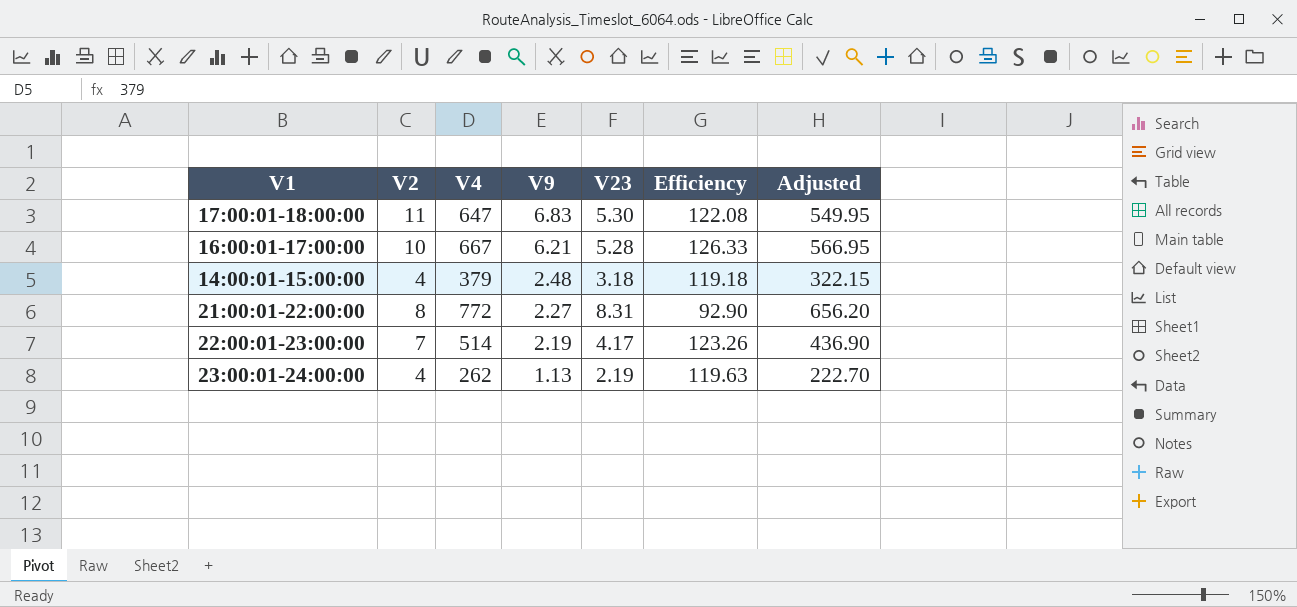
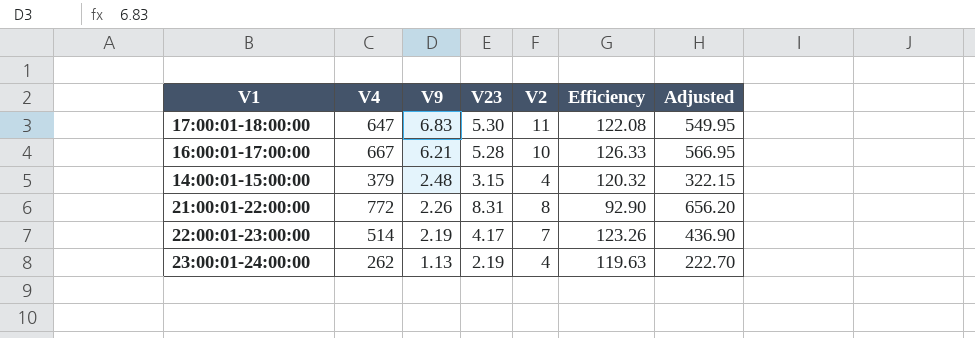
column V2 | position: 2 -> 5
14:00:01-15:00:00 | V23: 3.18 -> 3.15
14:00:01-15:00:00 | Efficiency: 119.18 -> 120.32
21:00:01-22:00:00 | V9: 2.27 -> 2.26

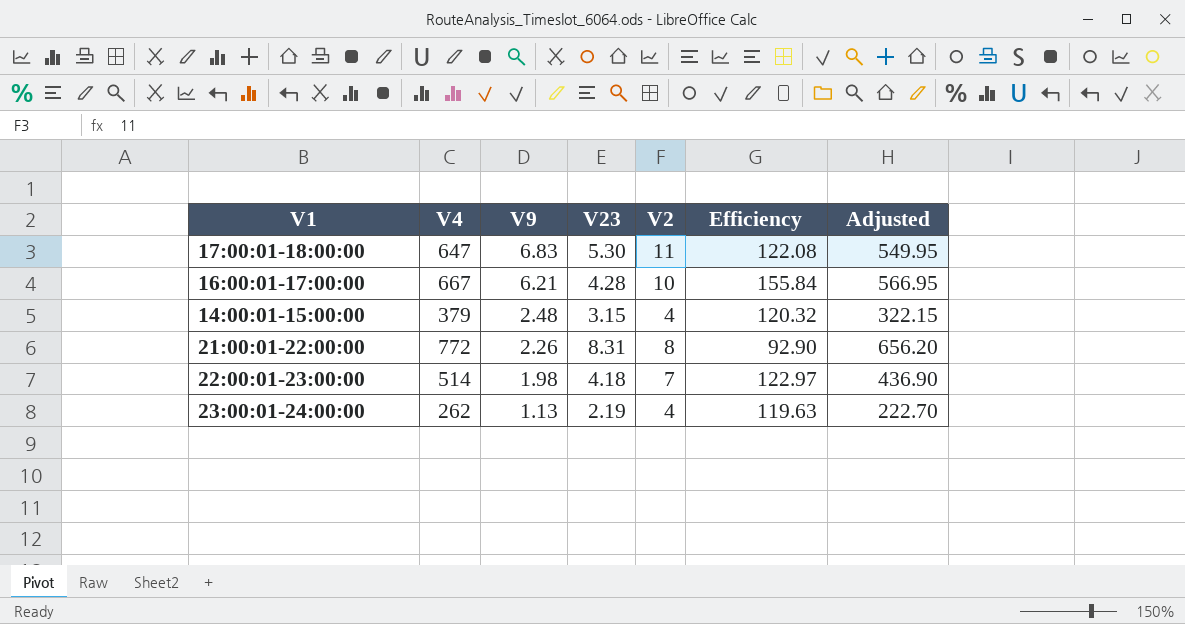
16:00:01-17:00:00 | V23: 5.28 -> 4.28
16:00:01-17:00:00 | Efficiency: 126.33 -> 155.84
22:00:01-23:00:00 | V9: 2.19 -> 1.98
22:00:01-23:00:00 | V23: 4.17 -> 4.18
22:00:01-23:00:00 | Efficiency: 123.26 -> 122.97

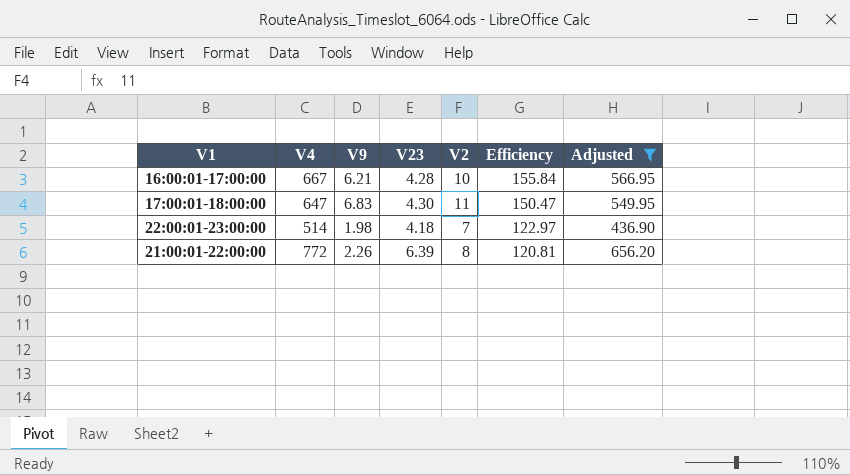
filter: none -> Adjusted >= 436.90
row order: V9 descending -> Efficiency descending
17:00:01-18:00:00 | V23: 5.30 -> 4.30
17:00:01-18:00:00 | Efficiency: 122.08 -> 150.47
21:00:01-22:00:00 | V23: 8.31 -> 6.39
21:00:01-22:00:00 | Efficiency: 92.90 -> 120.81

